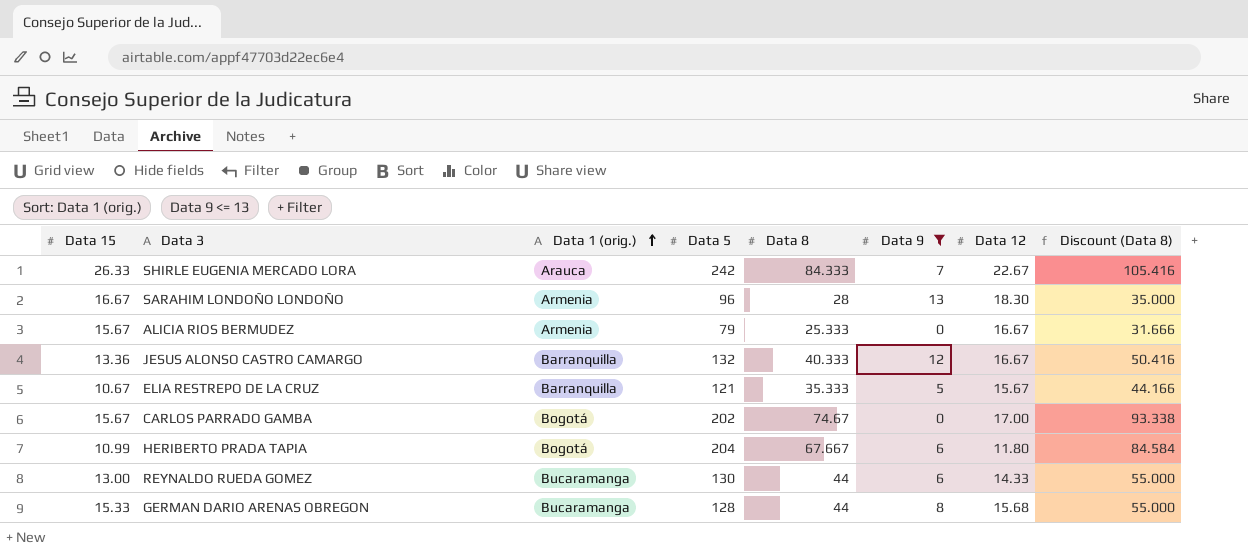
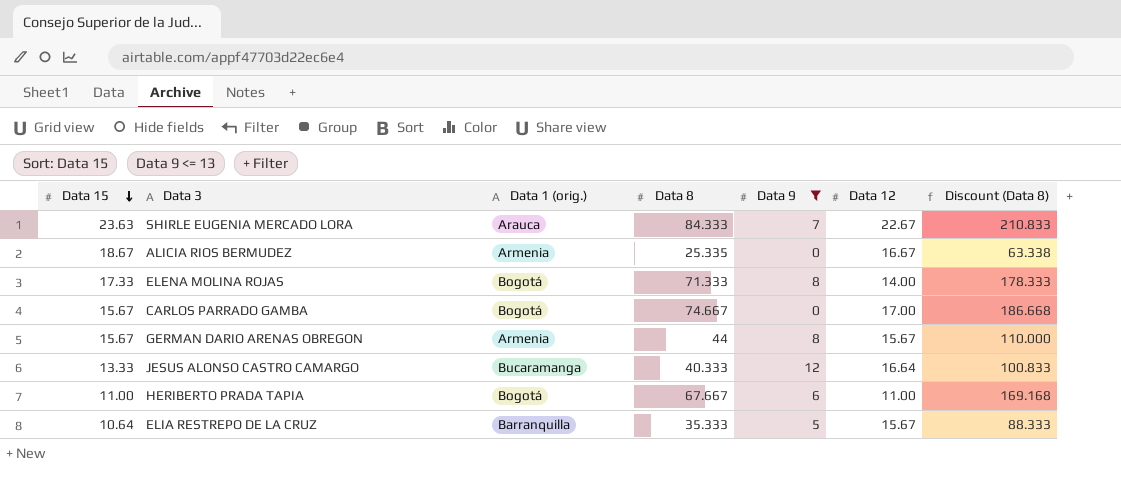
row order: Data 1 (orig.) ascending -> Data 15 descending
column Data 5 | position: 4 -> none
column Discount (Data 8) | formula: [Data 8] * 1.25 -> [Data 8] * 2.5
row SARAHIM LONDOÑO LONDOÑO: 16.67 | Armenia | 96 | 28 | 13 | 18.30 | 35.000 -> none
row REYNALDO RUEDA GOMEZ: 13.00 | Bucaramanga | 130 | 44 | 6 | 14.33 | 55.000 -> none
SHIRLE EUGENIA MERCADO LORA | Data 15: 26.33 -> 23.63
ALICIA RIOS BERMUDEZ | Data 15: 15.67 -> 18.67
ALICIA RIOS BERMUDEZ | Data 8: 25.333 -> 25.335
row ELENA MOLINA ROJAS: none -> 17.33 | Bogotá | 71.333 | 8 | 14.00 | 178.333
CARLOS PARRADO GAMBA | Data 8: 74.67 -> 74.667
GERMAN DARIO ARENAS OBREGON | Data 15: 15.33 -> 15.67
GERMAN DARIO ARENAS OBREGON | Data 1 (orig.): Bucaramanga -> Armenia
GERMAN DARIO ARENAS OBREGON | Data 12: 15.68 -> 15.67
JESUS ALONSO CASTRO CAMARGO | Data 15: 13.36 -> 13.33
JESUS ALONSO CASTRO CAMARGO | Data 1 (orig.): Barranquilla -> Bucaramanga
JESUS ALONSO CASTRO CAMARGO | Data 12: 16.67 -> 16.64
HERIBERTO PRADA TAPIA | Data 15: 10.99 -> 11.00
HERIBERTO PRADA TAPIA | Data 12: 11.80 -> 11.00
ELIA RESTREPO DE LA CRUZ | Data 15: 10.67 -> 10.64

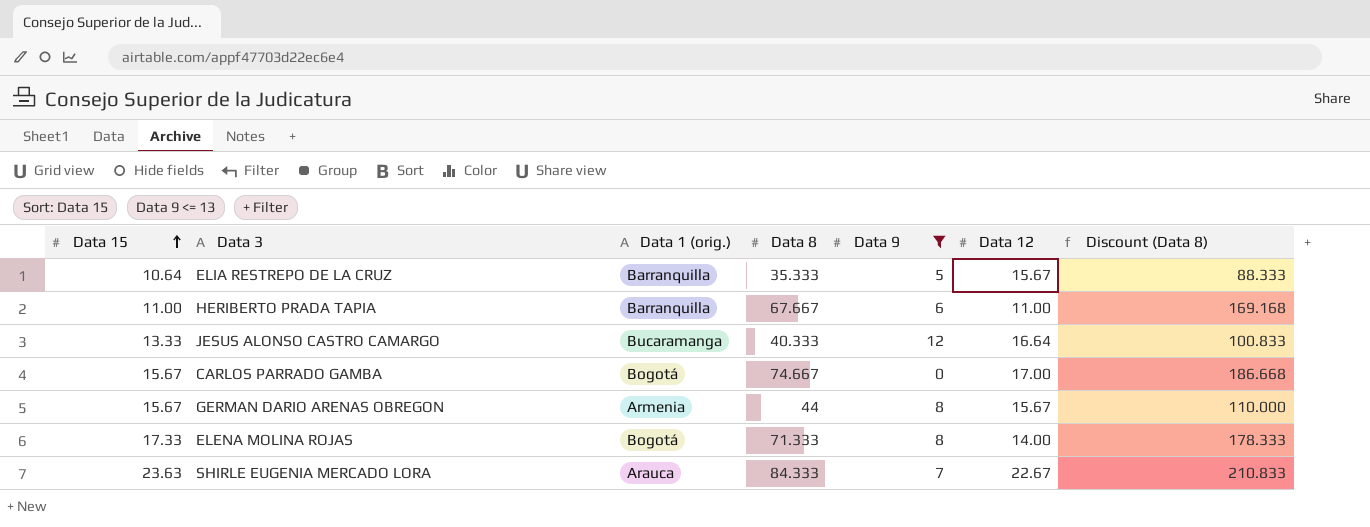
row order: Data 15 descending -> Data 15 ascending
row ALICIA RIOS BERMUDEZ: 18.67 | Armenia | 25.335 | 0 | 16.67 | 63.338 -> none
HERIBERTO PRADA TAPIA | Data 1 (orig.): Bogotá -> Barranquilla

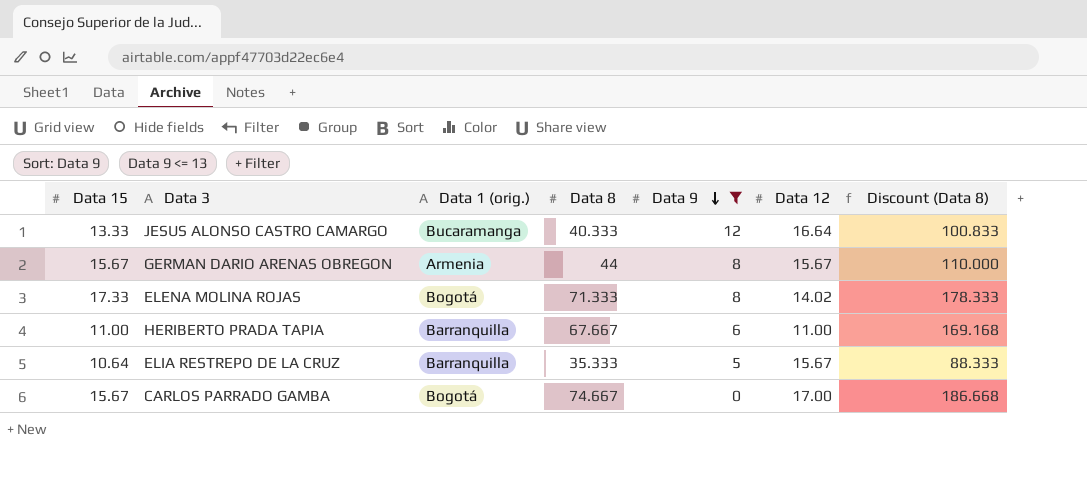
row order: Data 15 ascending -> Data 9 descending
row SHIRLE EUGENIA MERCADO LORA: 23.63 | Arauca | 84.333 | 7 | 22.67 | 210.833 -> none
ELENA MOLINA ROJAS | Data 12: 14.00 -> 14.02

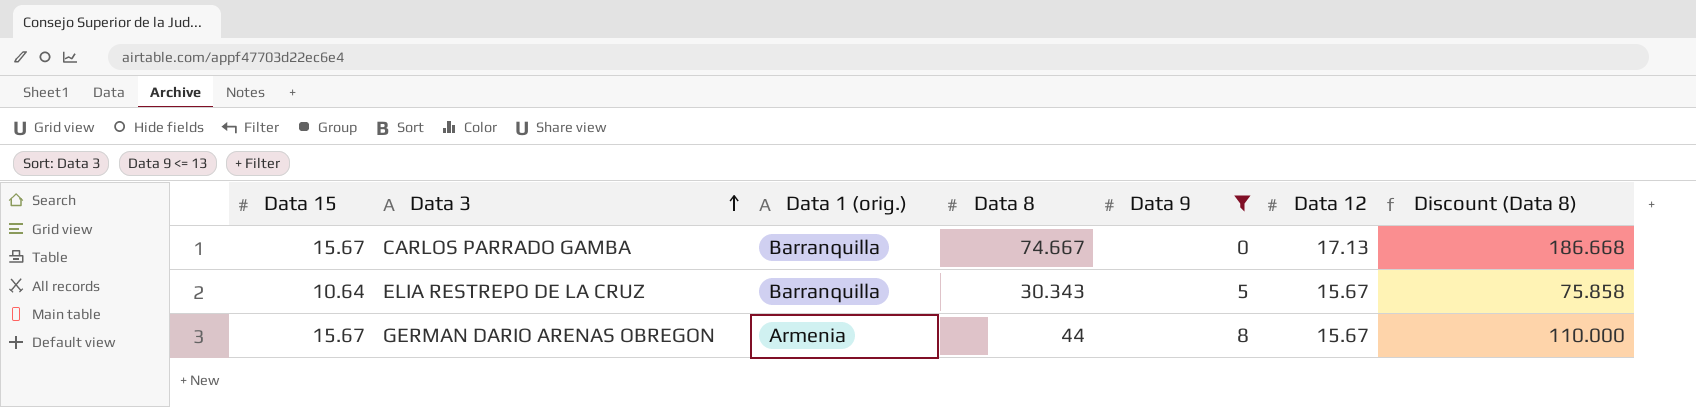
row order: Data 9 descending -> Data 3 ascending
row JESUS ALONSO CASTRO CAMARGO: 13.33 | Bucaramanga | 40.333 | 12 | 16.64 | 100.833 -> none
row ELENA MOLINA ROJAS: 17.33 | Bogotá | 71.333 | 8 | 14.02 | 178.333 -> none
row HERIBERTO PRADA TAPIA: 11.00 | Barranquilla | 67.667 | 6 | 11.00 | 169.168 -> none
CARLOS PARRADO GAMBA | Data 1 (orig.): Bogotá -> Barranquilla
CARLOS PARRADO GAMBA | Data 12: 17.00 -> 17.13
ELIA RESTREPO DE LA CRUZ | Data 8: 35.333 -> 30.343
ELIA RESTREPO DE LA CRUZ | Discount (Data 8): 88.333 -> 75.858

